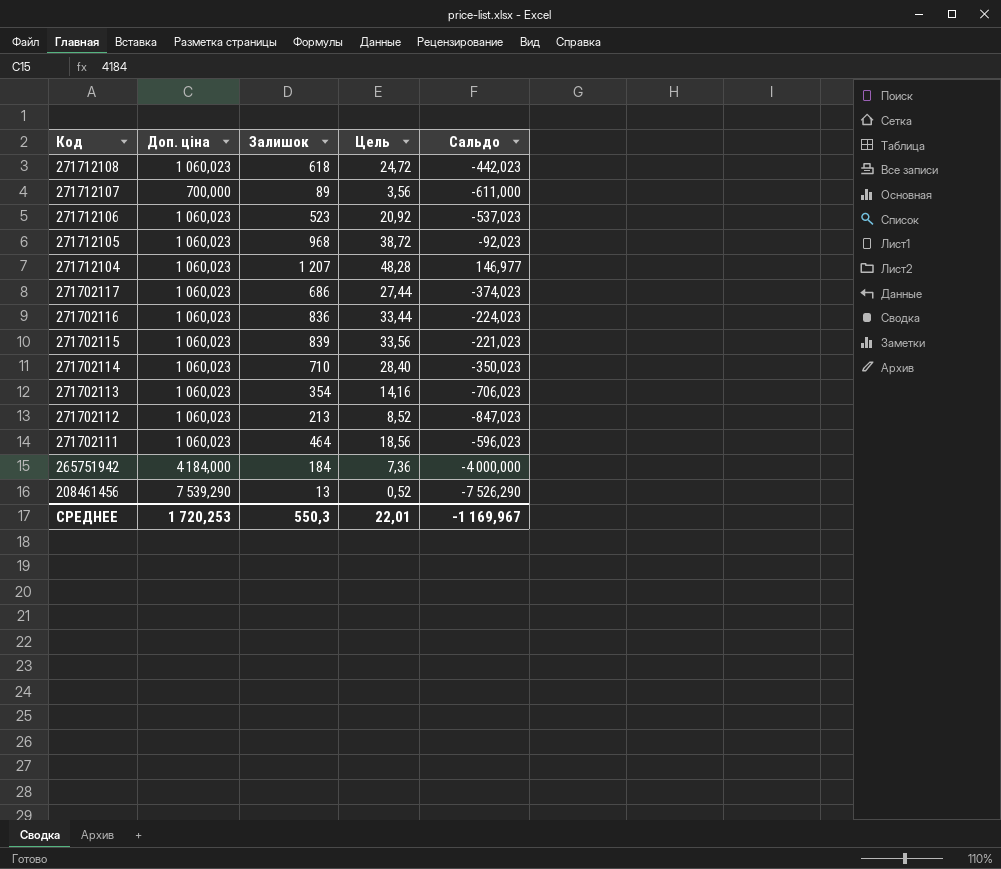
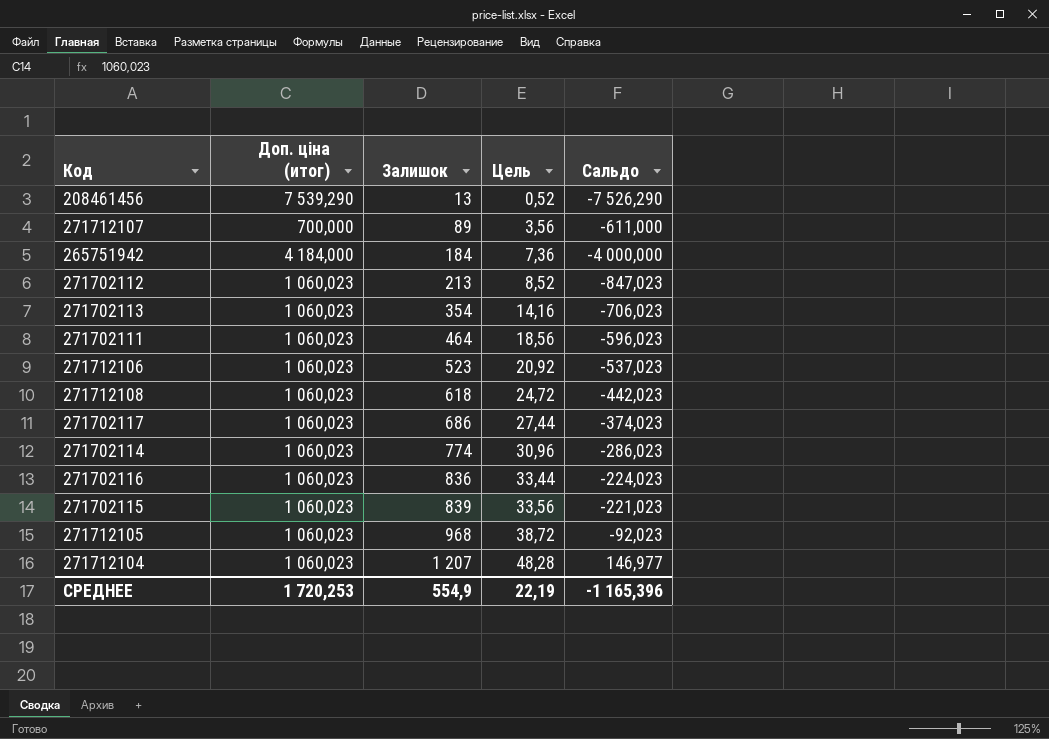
row order: Код descending -> Залишок ascending
column name: Доп. ціна -> Доп. ціна (итог)
271702114 | Залишок: 710 -> 774
271702114 | Цель: 28,40 -> 30,96
271702114 | Сальдо: -350,023 -> -286,023
СРЕДНЕЕ | Залишок: 550,3 -> 554,9
СРЕДНЕЕ | Цель: 22,01 -> 22,19
СРЕДНЕЕ | Сальдо: -1 169,967 -> -1 165,396

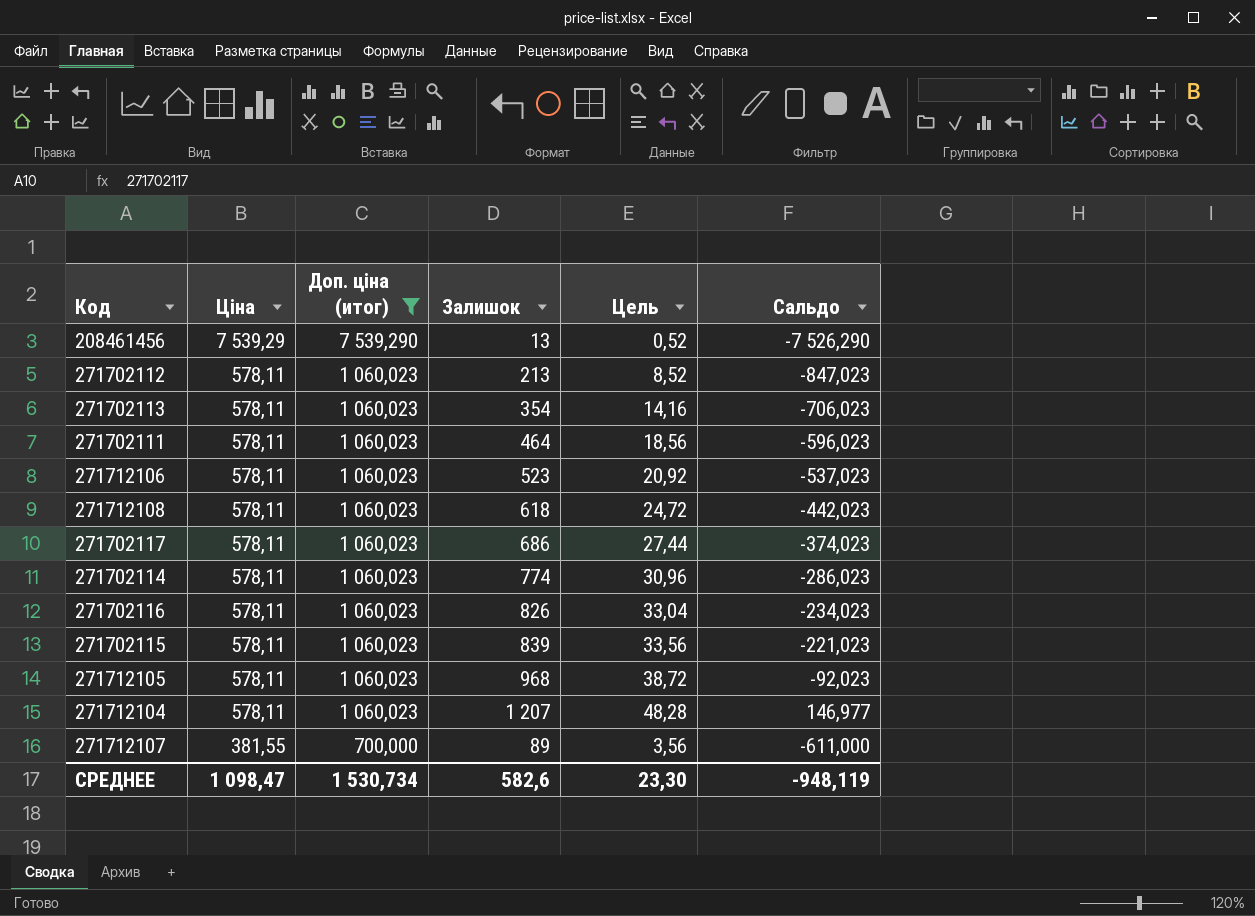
filter: none -> Доп. ціна (итог) != 4 184,000
row order: Залишок ascending -> Ціна descending
column Ціна | position: none -> 2
271702116 | Залишок: 836 -> 826
271702116 | Цель: 33,44 -> 33,04
271702116 | Сальдо: -224,023 -> -234,023
СРЕДНЕЕ | Доп. ціна (итог): 1 720,253 -> 1 530,734
СРЕДНЕЕ | Залишок: 554,9 -> 582,6
СРЕДНЕЕ | Цель: 22,19 -> 23,30
СРЕДНЕЕ | Сальдо: -1 165,396 -> -948,119

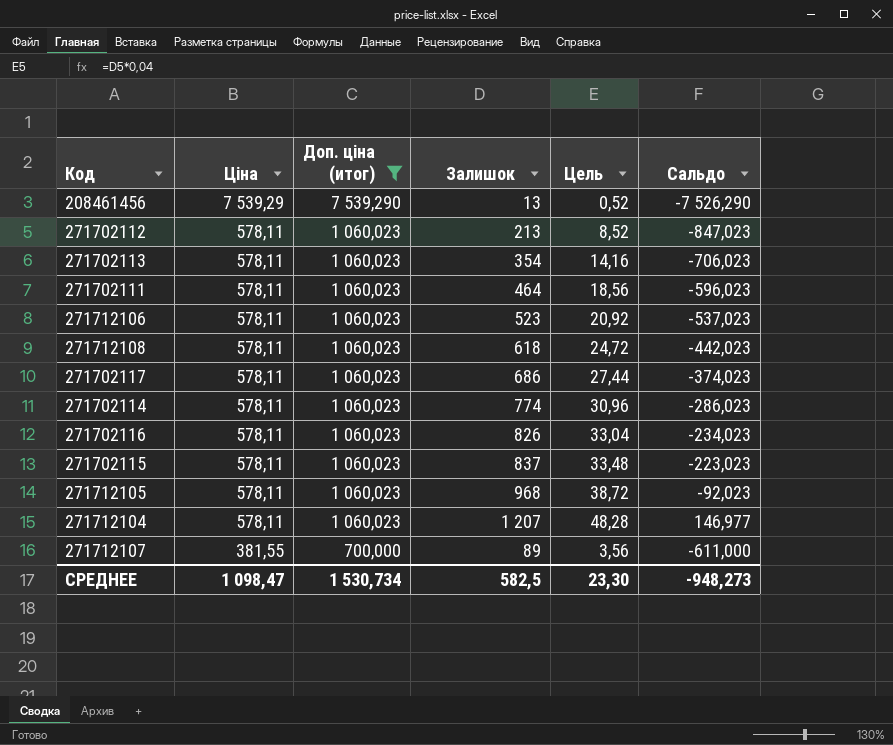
271702115 | Залишок: 839 -> 837
271702115 | Цель: 33,56 -> 33,48
271702115 | Сальдо: -221,023 -> -223,023
СРЕДНЕЕ | Залишок: 582,6 -> 582,5
СРЕДНЕЕ | Сальдо: -948,119 -> -948,273

